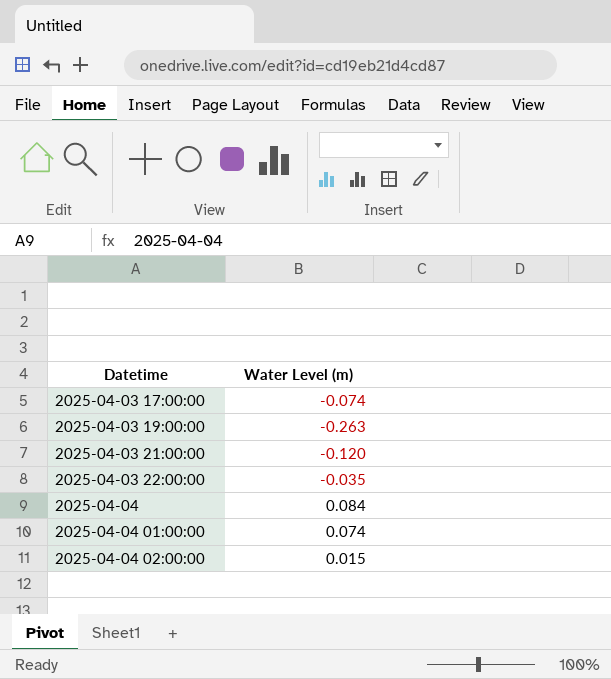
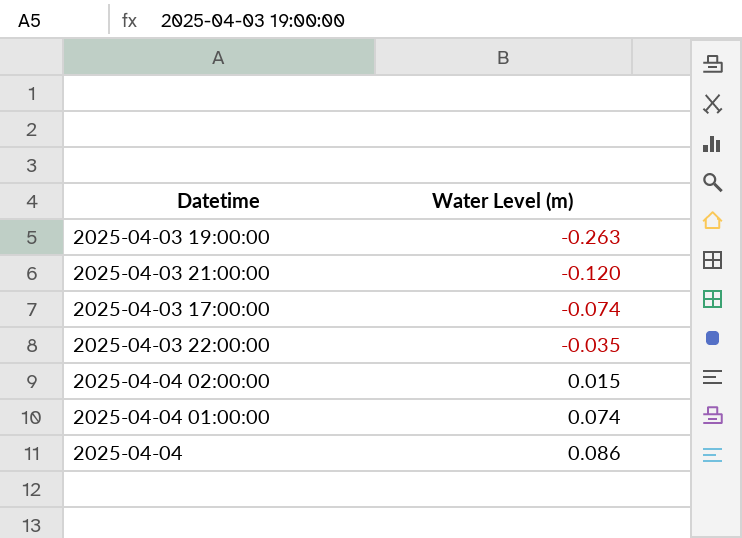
row order: Datetime ascending -> Water Level (m) ascending
2025-04-04 | Water Level (m): 0.084 -> 0.086

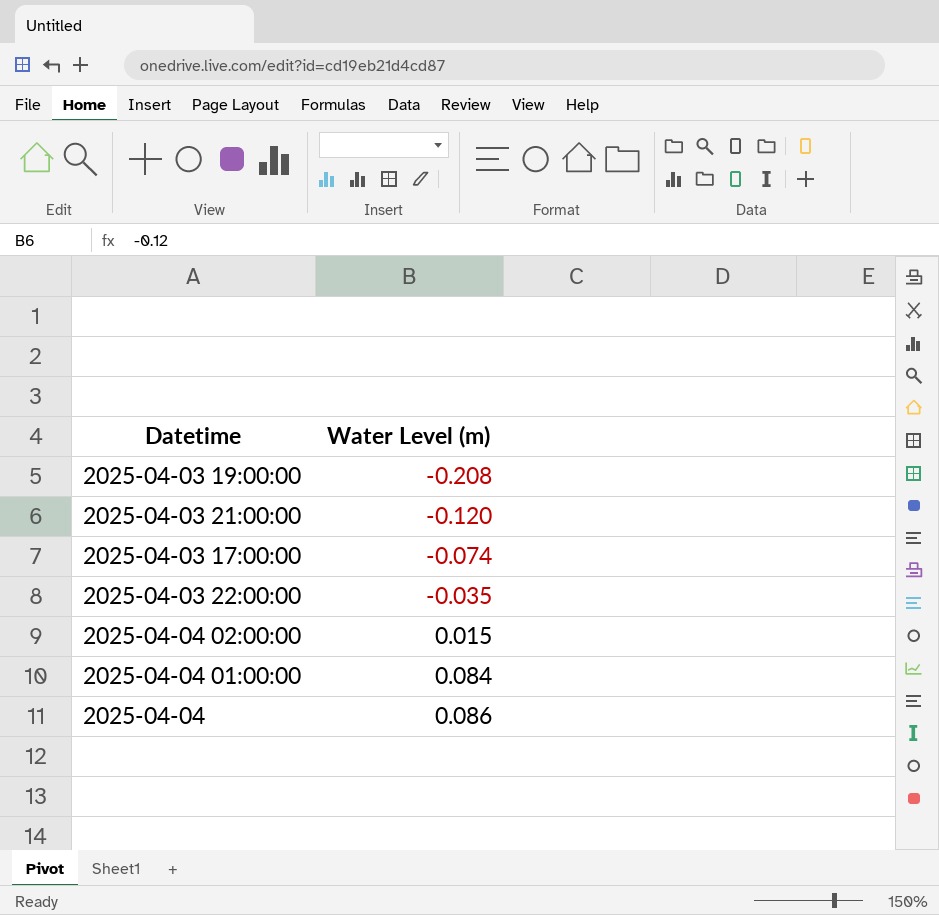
2025-04-03 19:00:00 | Water Level (m): -0.263 -> -0.208
2025-04-04 01:00:00 | Water Level (m): 0.074 -> 0.084

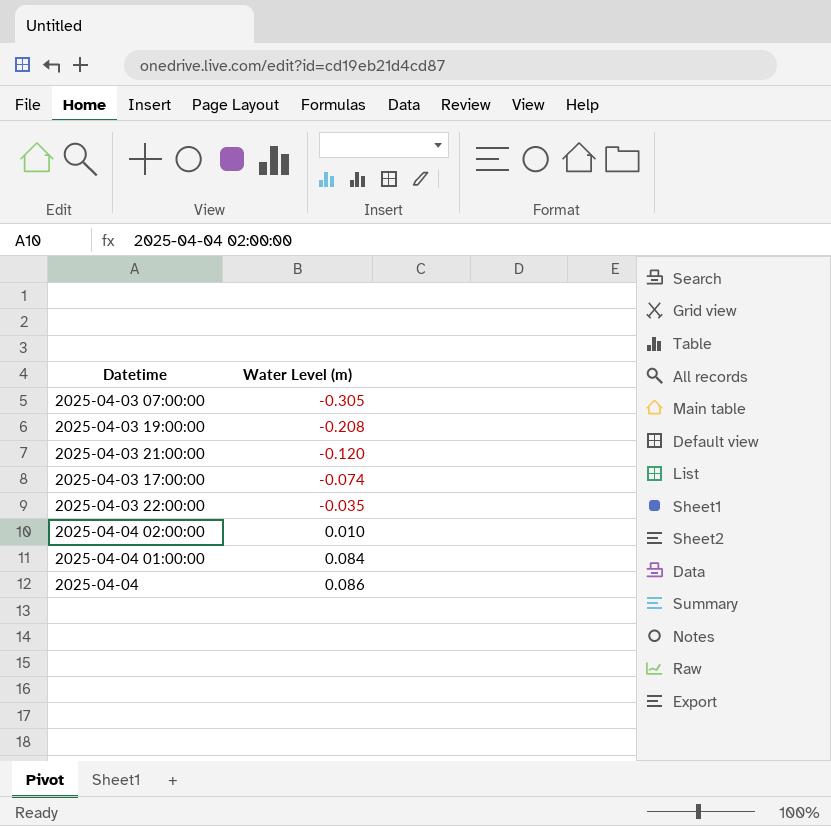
row 2025-04-03 07:00:00: none -> -0.305
2025-04-04 02:00:00 | Water Level (m): 0.015 -> 0.010

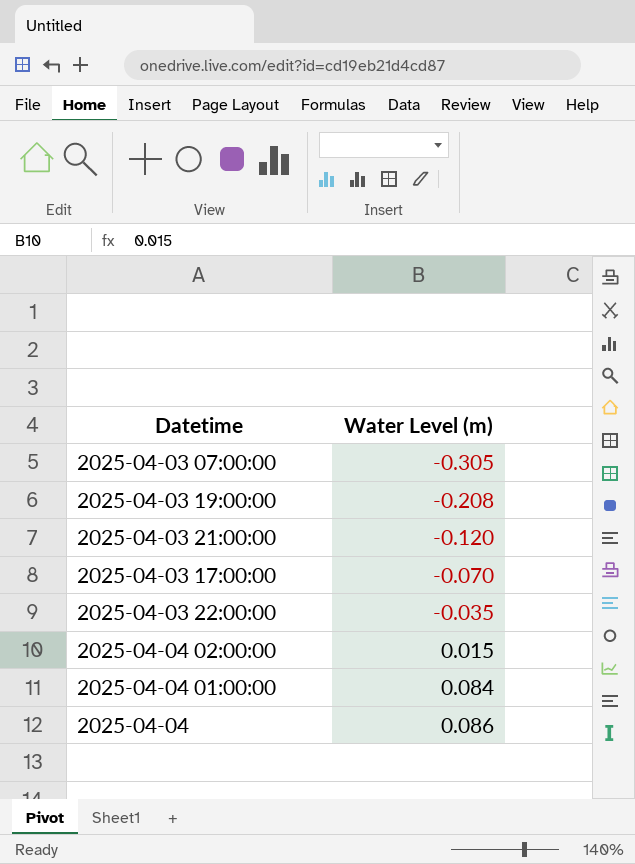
2025-04-03 17:00:00 | Water Level (m): -0.074 -> -0.070
2025-04-04 02:00:00 | Water Level (m): 0.010 -> 0.015

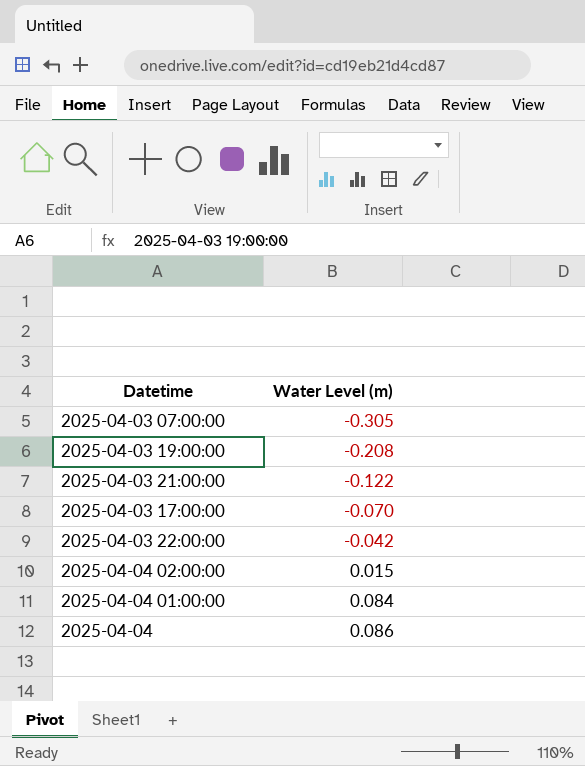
2025-04-03 21:00:00 | Water Level (m): -0.120 -> -0.122
2025-04-03 22:00:00 | Water Level (m): -0.035 -> -0.042

